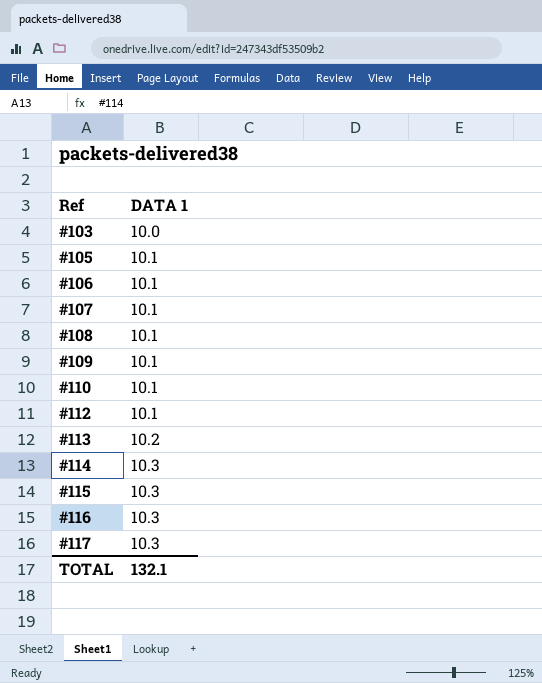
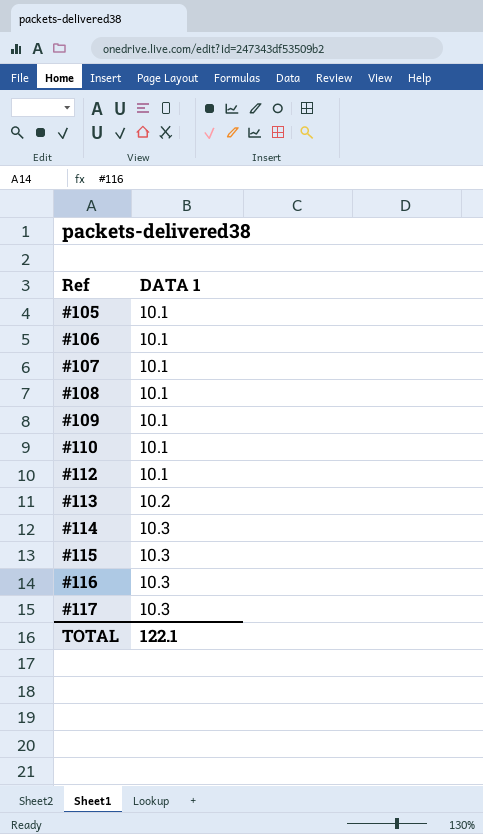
row #103: 10.0 -> none
TOTAL | DATA 1: 132.1 -> 122.1

